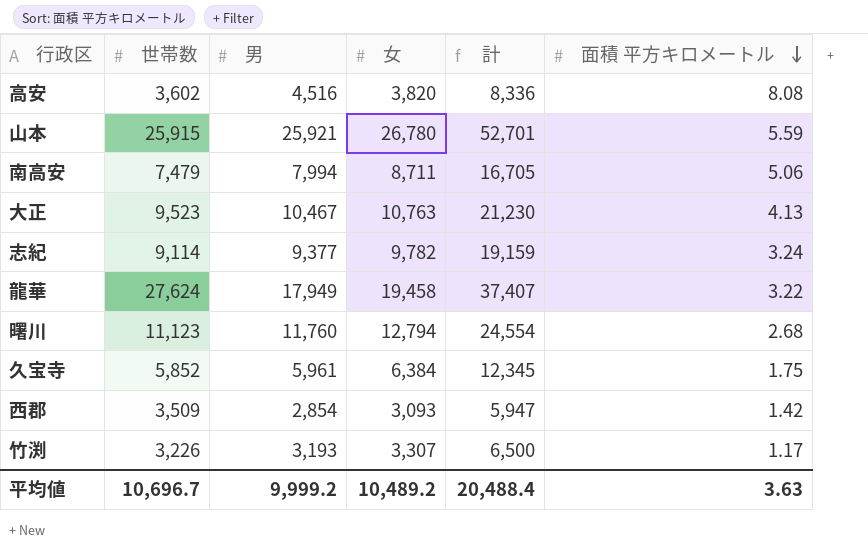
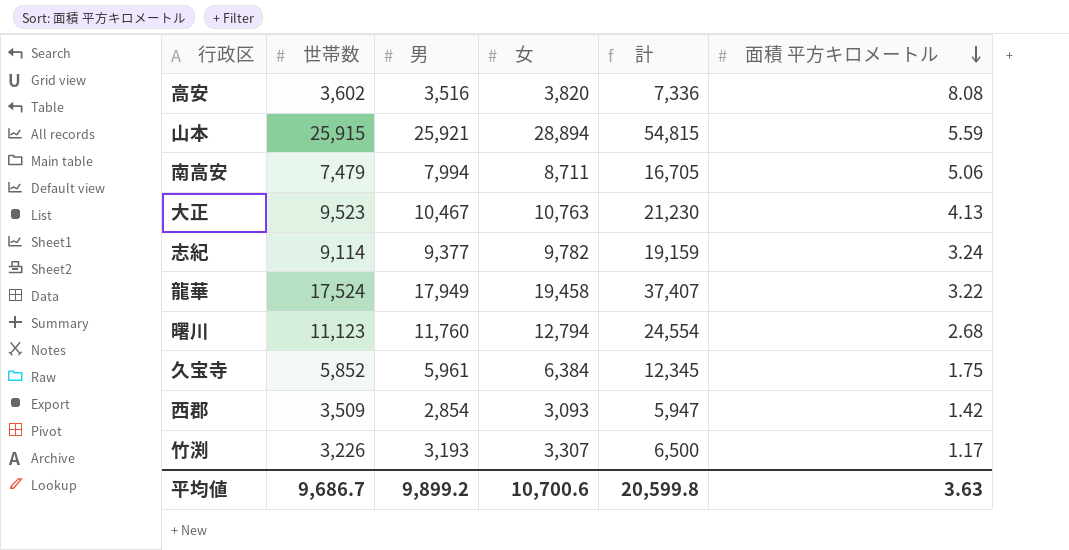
高安 | 男: 4,516 -> 3,516
高安 | 計: 8,336 -> 7,336
山本 | 女: 26,780 -> 28,894
山本 | 計: 52,701 -> 54,815
龍華 | 世帯数: 27,624 -> 17,524
平均値 | 世帯数: 10,696.7 -> 9,686.7
平均値 | 男: 9,999.2 -> 9,899.2
平均値 | 女: 10,489.2 -> 10,700.6
平均値 | 計: 20,488.4 -> 20,599.8

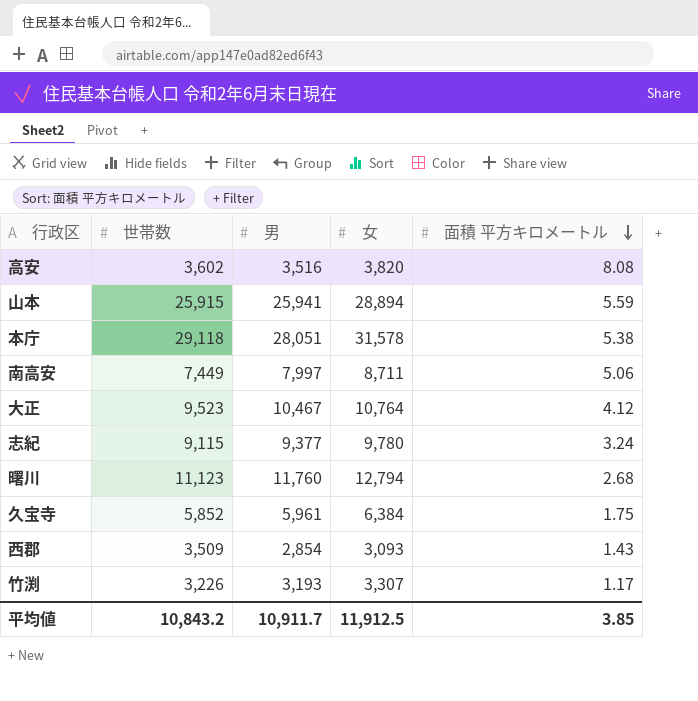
column 計 | formula: [男] + [女] -> none
row 龍華: 17,524 | 17,949 | 19,458 | 37,407 | 3.22 -> none
山本 | 男: 25,921 -> 25,941
row 本庁: none -> 29,118 | 28,051 | 31,578 | 5.38
南高安 | 世帯数: 7,479 -> 7,449
南高安 | 男: 7,994 -> 7,997
大正 | 女: 10,763 -> 10,764
大正 | 面積 平方キロメートル: 4.13 -> 4.12
志紀 | 世帯数: 9,114 -> 9,115
志紀 | 女: 9,782 -> 9,780
西郡 | 面積 平方キロメートル: 1.42 -> 1.43
平均値 | 世帯数: 9,686.7 -> 10,843.2
平均値 | 男: 9,899.2 -> 10,911.7
平均値 | 女: 10,700.6 -> 11,912.5
平均値 | 面積 平方キロメートル: 3.63 -> 3.85

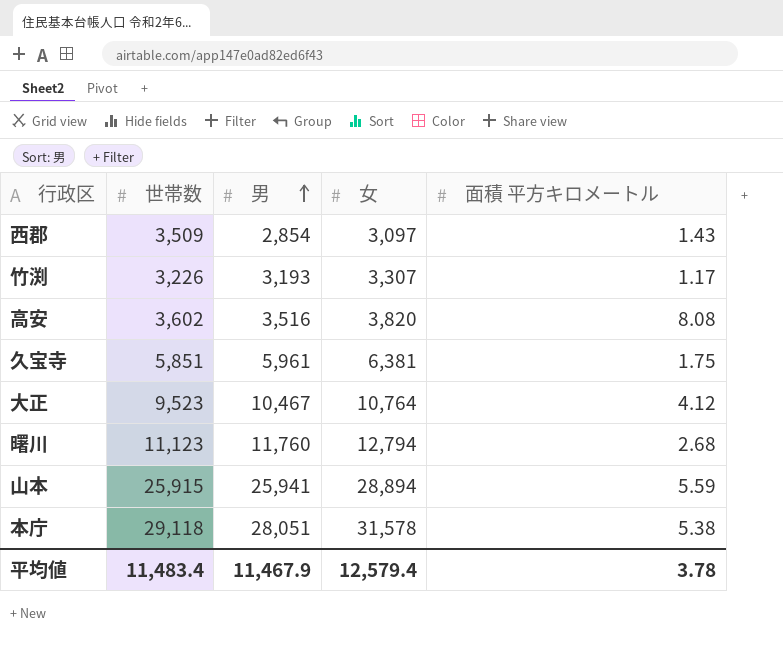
row order: 面積 平方キロメートル descending -> 男 ascending
row 南高安: 7,449 | 7,997 | 8,711 | 5.06 -> none
row 志紀: 9,115 | 9,377 | 9,780 | 3.24 -> none
西郡 | 女: 3,093 -> 3,097
久宝寺 | 世帯数: 5,852 -> 5,851
久宝寺 | 女: 6,384 -> 6,381
平均値 | 世帯数: 10,843.2 -> 11,483.4
平均値 | 男: 10,911.7 -> 11,467.9
平均値 | 女: 11,912.5 -> 12,579.4
平均値 | 面積 平方キロメートル: 3.85 -> 3.78

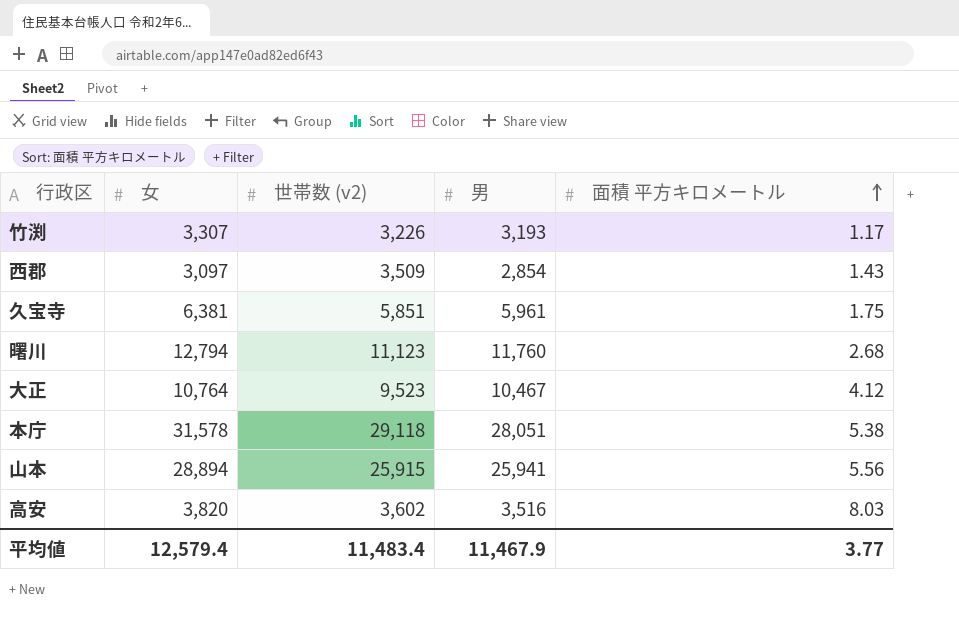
row order: 男 ascending -> 面積 平方キロメートル ascending
column 女 | position: 4 -> 2
column name: 世帯数 -> 世帯数 (v2)
山本 | 面積 平方キロメートル: 5.59 -> 5.56
高安 | 面積 平方キロメートル: 8.08 -> 8.03
平均値 | 面積 平方キロメートル: 3.78 -> 3.77

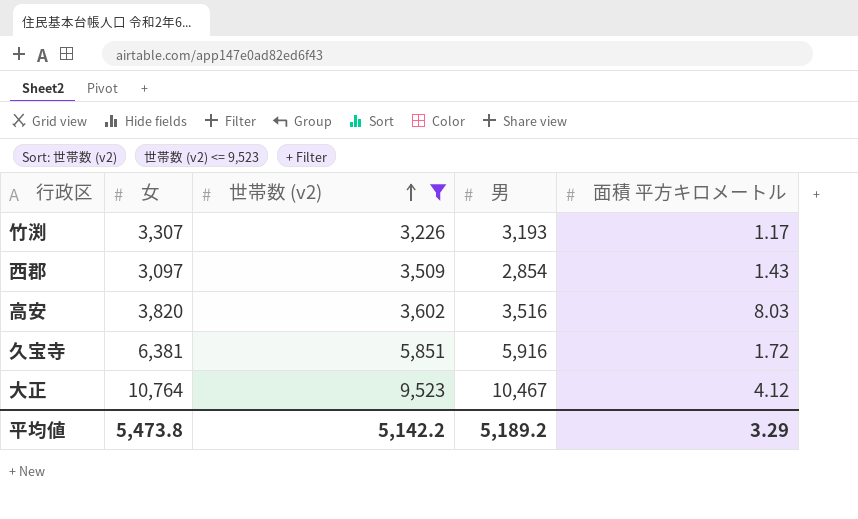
filter: none -> 世帯数 (v2) <= 9,523
row order: 面積 平方キロメートル ascending -> 世帯数 (v2) ascending
久宝寺 | 男: 5,961 -> 5,916
久宝寺 | 面積 平方キロメートル: 1.75 -> 1.72
平均値 | 女: 12,579.4 -> 5,473.8
平均値 | 世帯数 (v2): 11,483.4 -> 5,142.2
平均値 | 男: 11,467.9 -> 5,189.2
平均値 | 面積 平方キロメートル: 3.77 -> 3.29

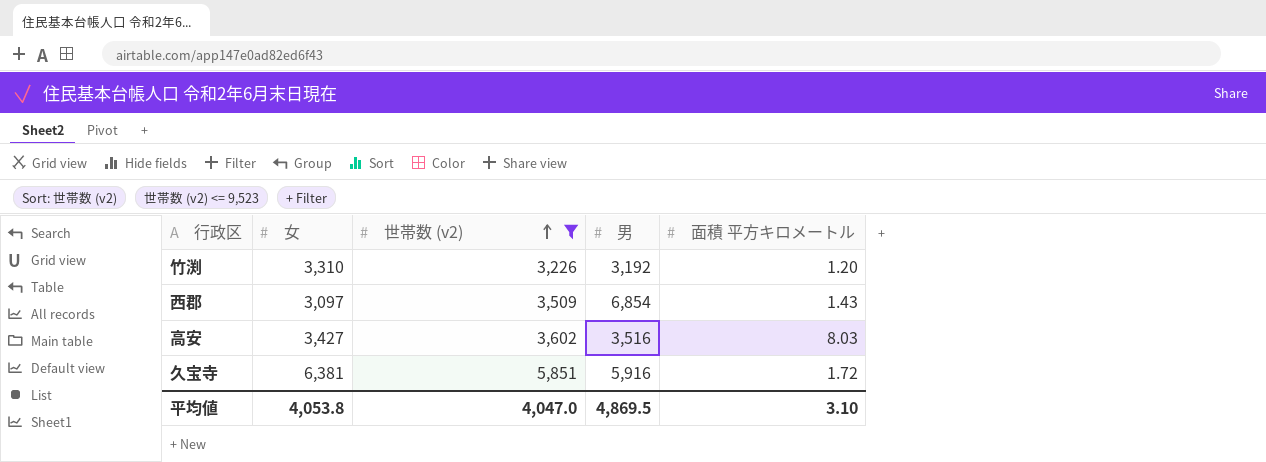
row 大正: 10,764 | 9,523 | 10,467 | 4.12 -> none
竹渕 | 女: 3,307 -> 3,310
竹渕 | 男: 3,193 -> 3,192
竹渕 | 面積 平方キロメートル: 1.17 -> 1.20
西郡 | 男: 2,854 -> 6,854
高安 | 女: 3,820 -> 3,427
平均値 | 女: 5,473.8 -> 4,053.8
平均値 | 世帯数 (v2): 5,142.2 -> 4,047.0
平均値 | 男: 5,189.2 -> 4,869.5
平均値 | 面積 平方キロメートル: 3.29 -> 3.10

